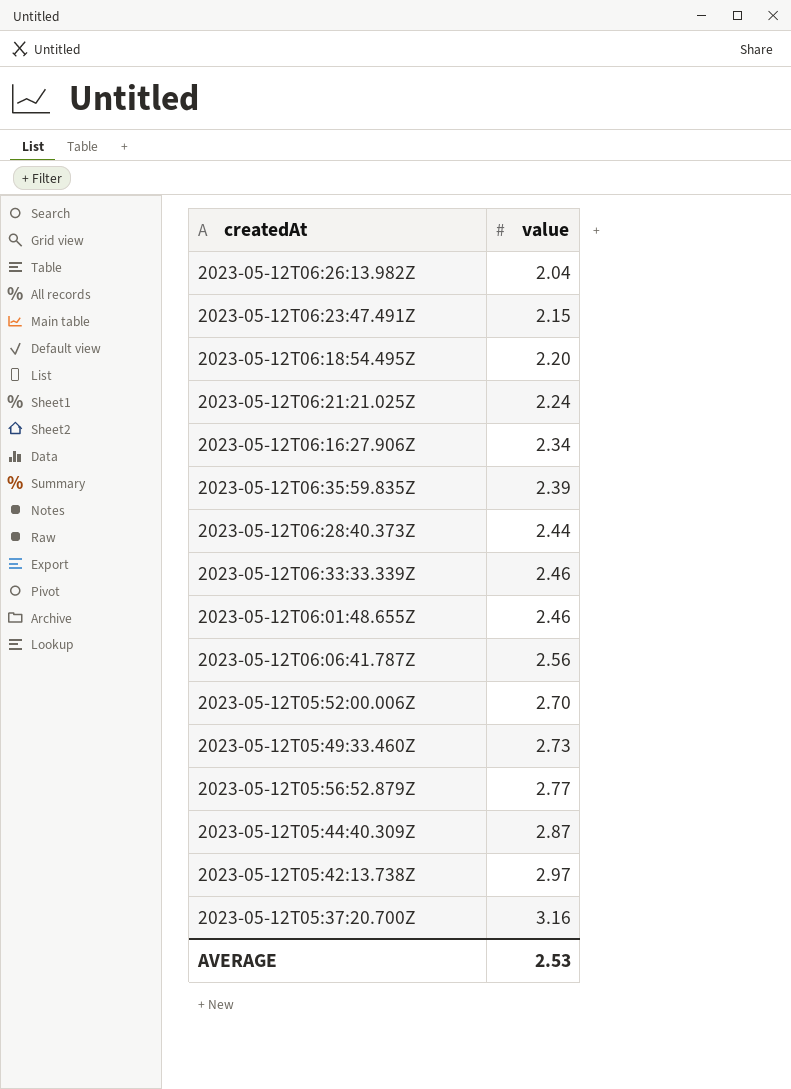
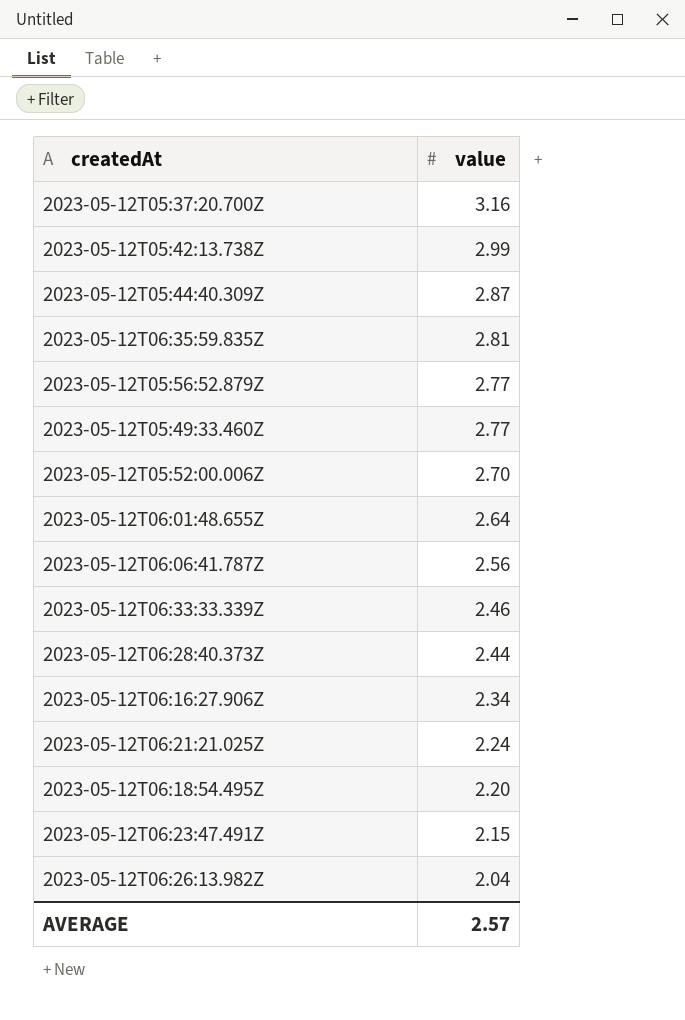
row order: value ascending -> value descending
2023-05-12T05:42:13.738Z | value: 2.97 -> 2.99
2023-05-12T06:35:59.835Z | value: 2.39 -> 2.81
2023-05-12T05:49:33.460Z | value: 2.73 -> 2.77
2023-05-12T06:01:48.655Z | value: 2.46 -> 2.64
AVERAGE | value: 2.53 -> 2.57

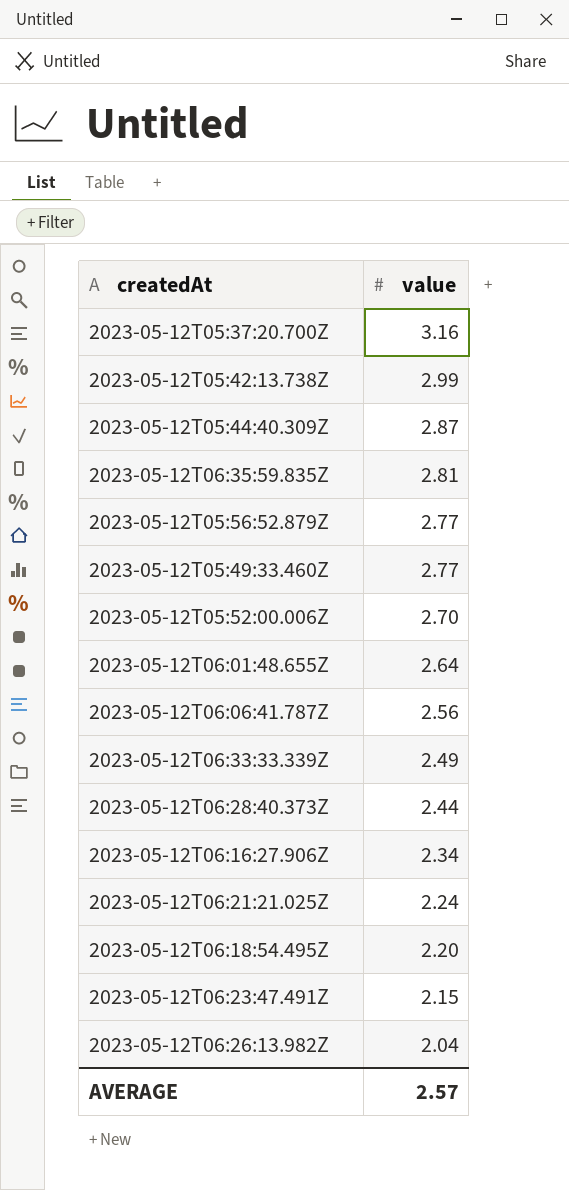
2023-05-12T06:33:33.339Z | value: 2.46 -> 2.49

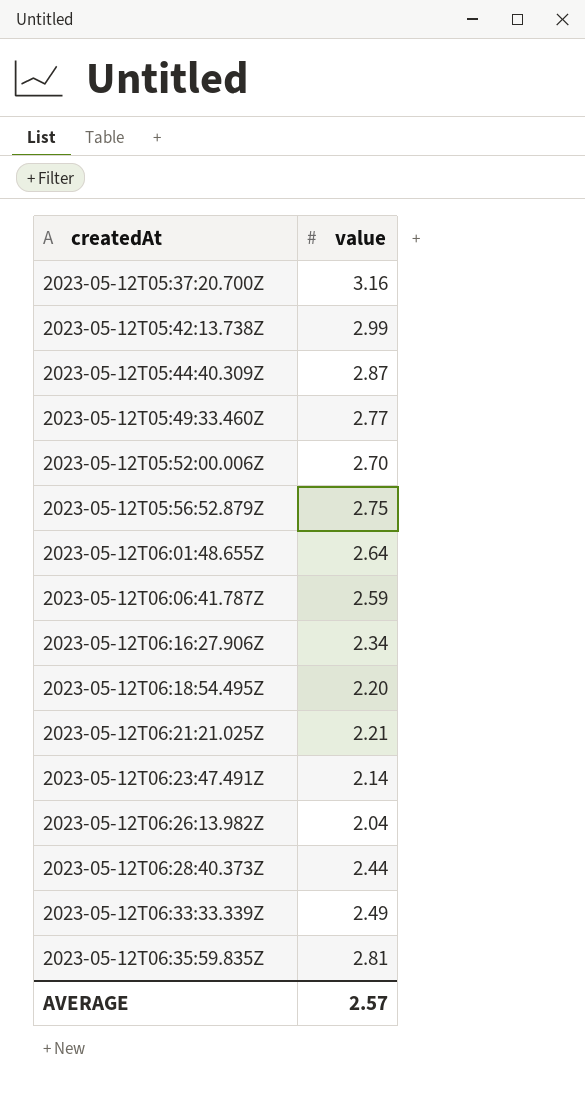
row order: value descending -> createdAt ascending
2023-05-12T05:56:52.879Z | value: 2.77 -> 2.75
2023-05-12T06:06:41.787Z | value: 2.56 -> 2.59
2023-05-12T06:21:21.025Z | value: 2.24 -> 2.21
2023-05-12T06:23:47.491Z | value: 2.15 -> 2.14

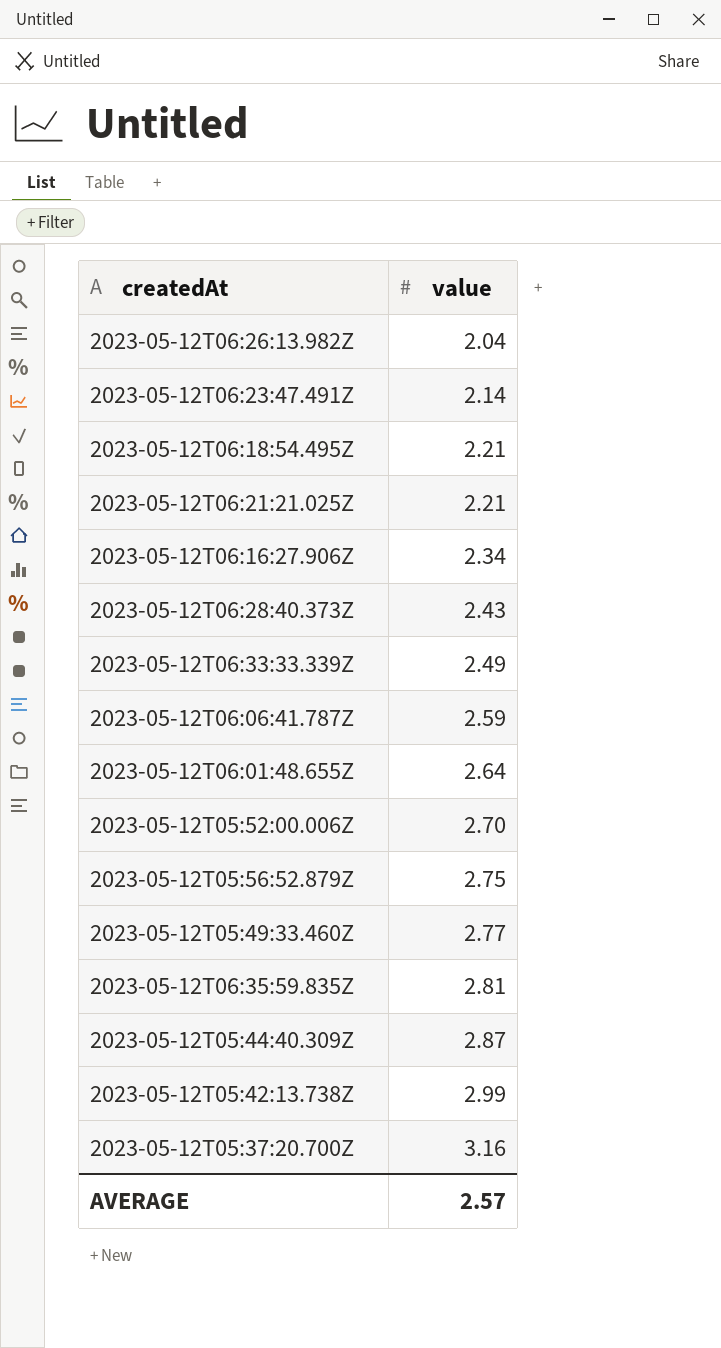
row order: createdAt ascending -> value ascending
2023-05-12T06:18:54.495Z | value: 2.20 -> 2.21
2023-05-12T06:28:40.373Z | value: 2.44 -> 2.43

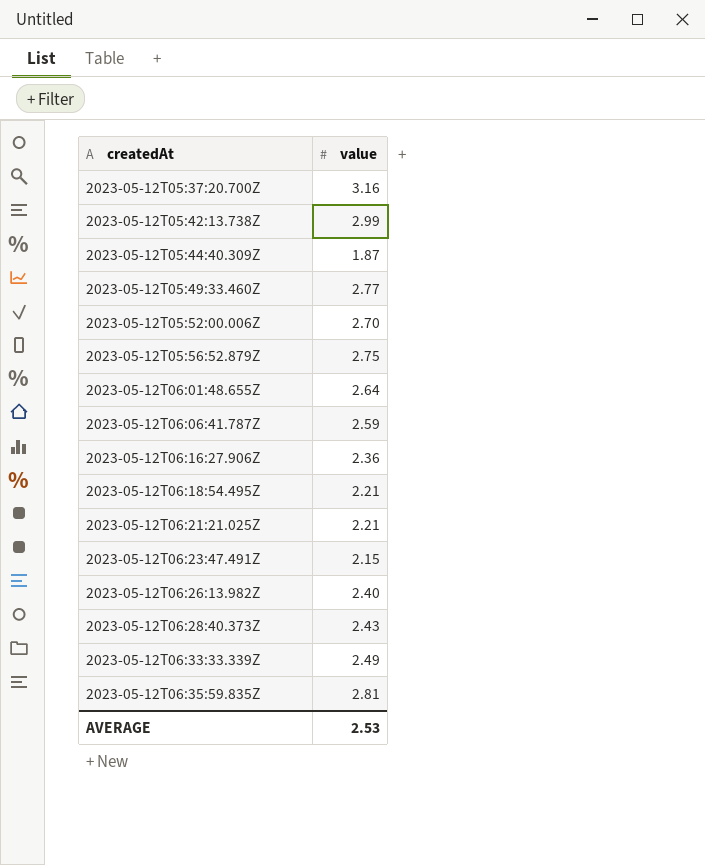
row order: value ascending -> createdAt ascending
2023-05-12T05:44:40.309Z | value: 2.87 -> 1.87
2023-05-12T06:16:27.906Z | value: 2.34 -> 2.36
2023-05-12T06:23:47.491Z | value: 2.14 -> 2.15
2023-05-12T06:26:13.982Z | value: 2.04 -> 2.40
AVERAGE | value: 2.57 -> 2.53

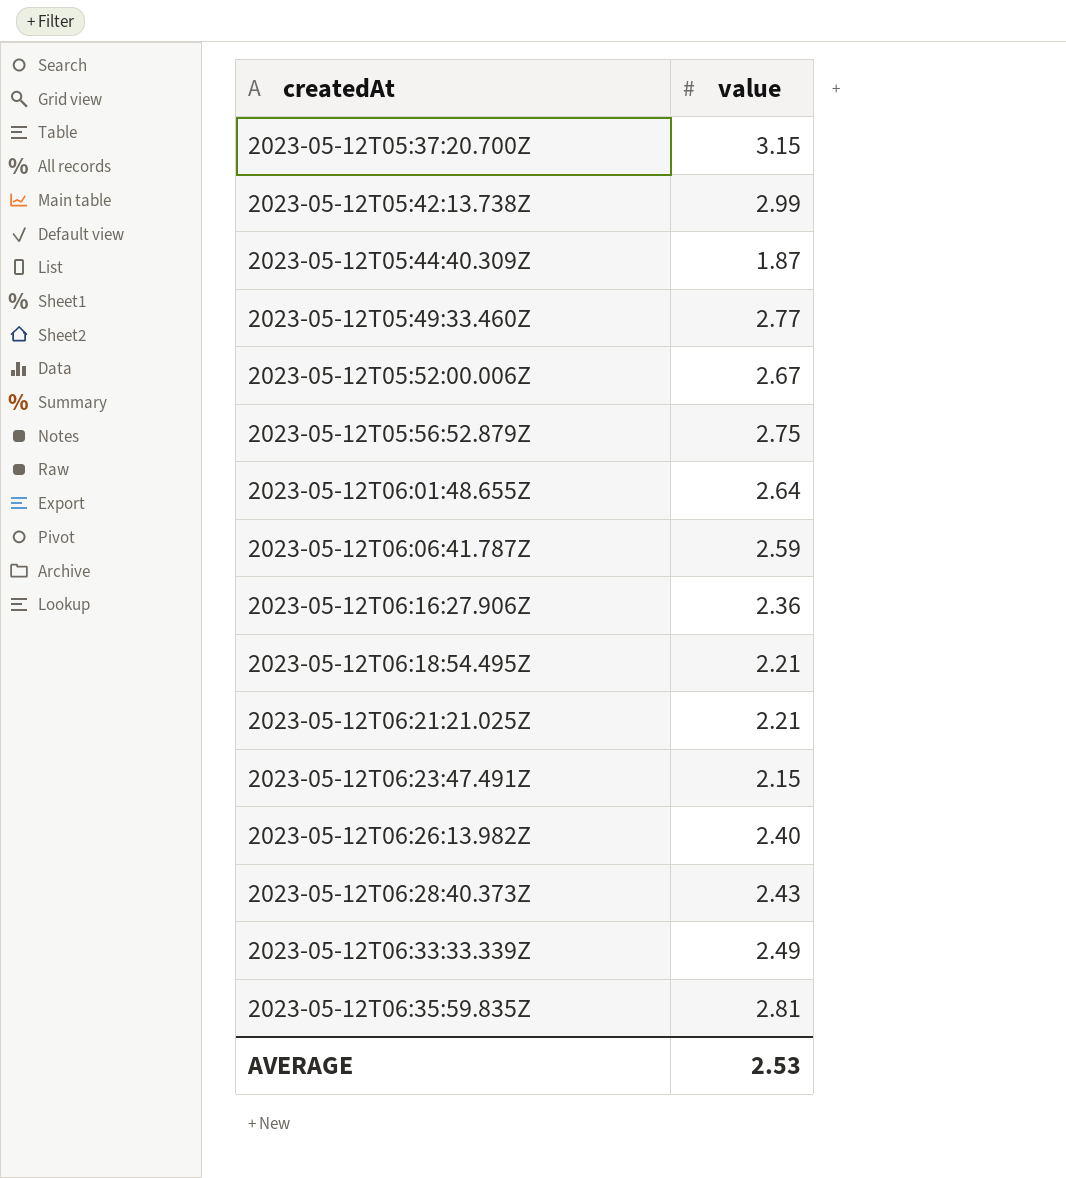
2023-05-12T05:37:20.700Z | value: 3.16 -> 3.15
2023-05-12T05:52:00.006Z | value: 2.70 -> 2.67

